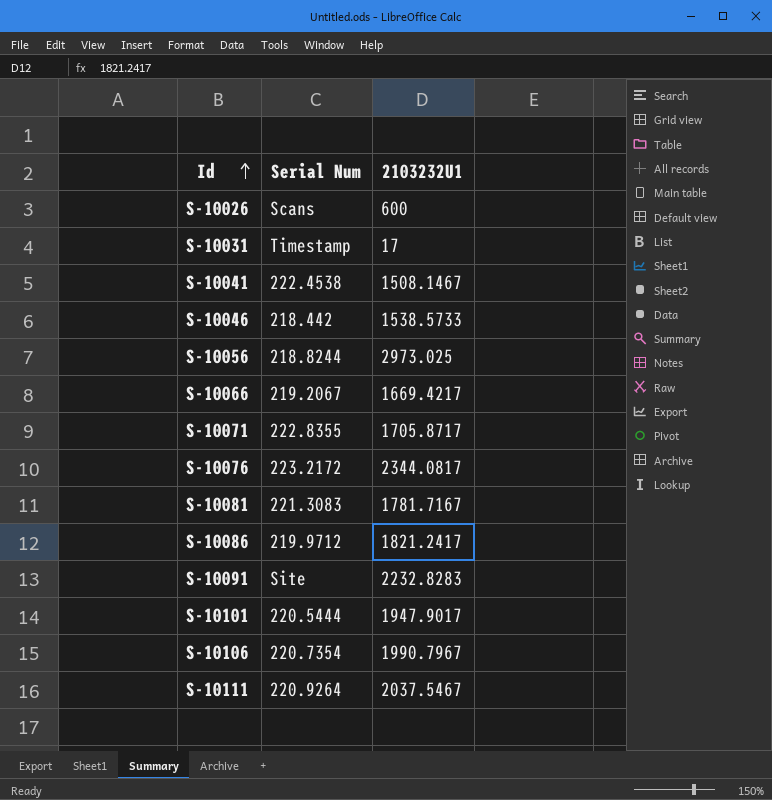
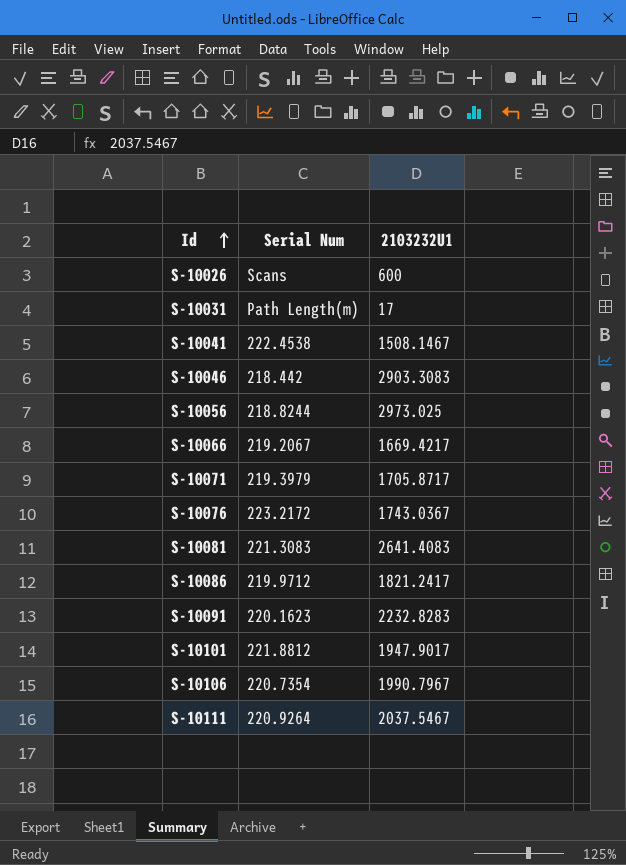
S-10031 | Serial Num: Timestamp -> Path Length(m)
S-10046 | 2103232U1: 1538.5733 -> 2903.3083
S-10071 | Serial Num: 222.8355 -> 219.3979
S-10076 | 2103232U1: 2344.0817 -> 1743.0367
S-10081 | 2103232U1: 1781.7167 -> 2641.4083
S-10091 | Serial Num: Site -> 220.1623
S-10101 | Serial Num: 220.5444 -> 221.8812

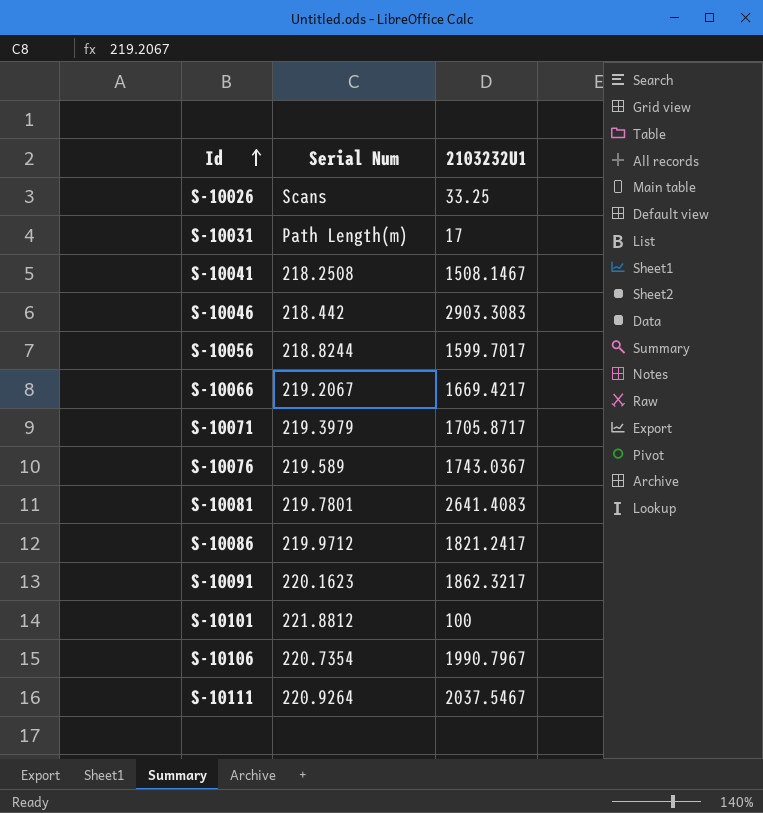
S-10026 | 2103232U1: 600 -> 33.25
S-10041 | Serial Num: 222.4538 -> 218.2508
S-10056 | 2103232U1: 2973.025 -> 1599.7017
S-10076 | Serial Num: 223.2172 -> 219.589
S-10081 | Serial Num: 221.3083 -> 219.7801
S-10091 | 2103232U1: 2232.8283 -> 1862.3217
S-10101 | 2103232U1: 1947.9017 -> 100

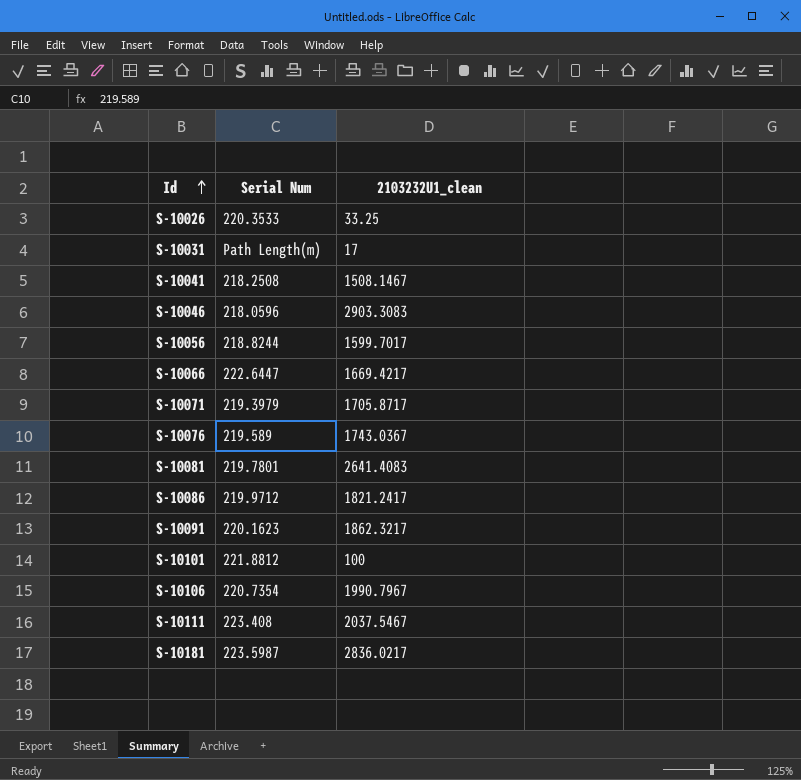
column name: 2103232U1 -> 2103232U1_clean
S-10026 | Serial Num: Scans -> 220.3533
S-10046 | Serial Num: 218.442 -> 218.0596
S-10066 | Serial Num: 219.2067 -> 222.6447
S-10111 | Serial Num: 220.9264 -> 223.408
row S-10181: none -> 223.5987 | 2836.0217

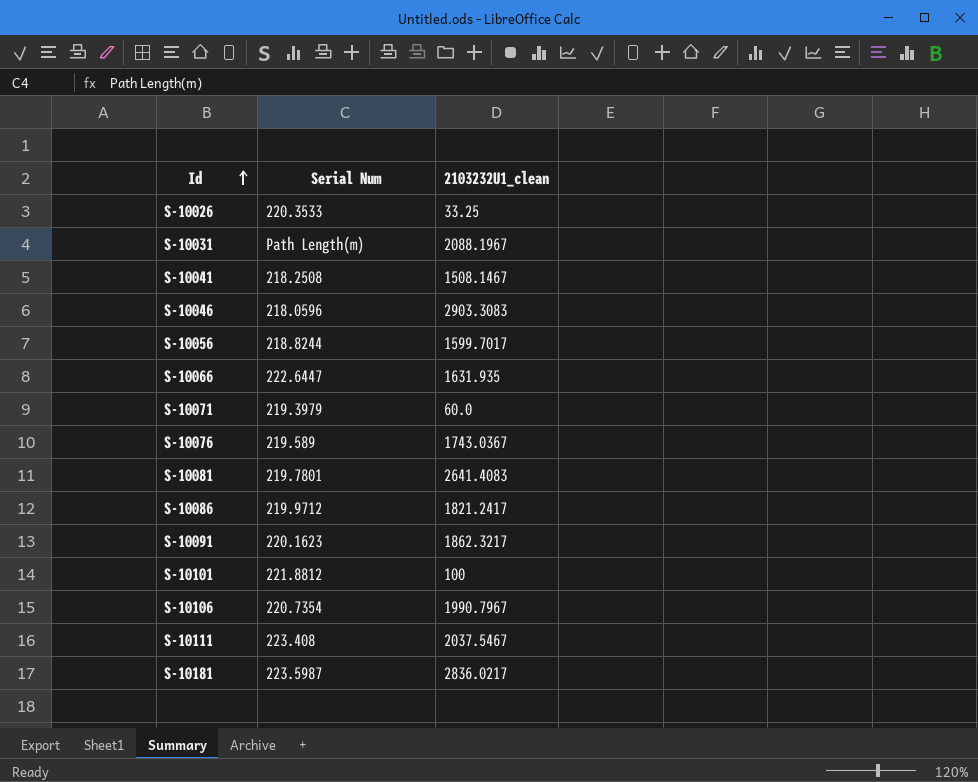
S-10031 | 2103232U1_clean: 17 -> 2088.1967
S-10066 | 2103232U1_clean: 1669.4217 -> 1631.935
S-10071 | 2103232U1_clean: 1705.8717 -> 60.0

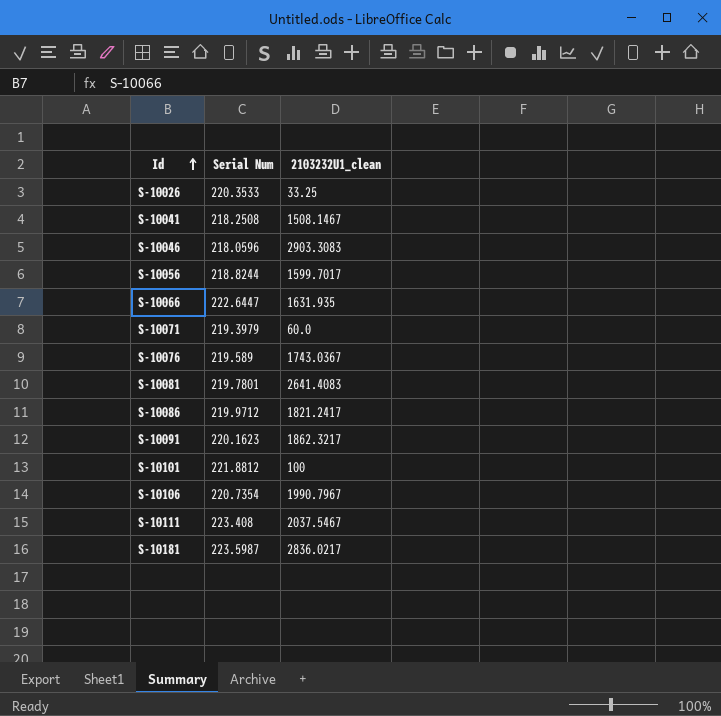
row S-10031: Path Length(m) | 2088.1967 -> none

